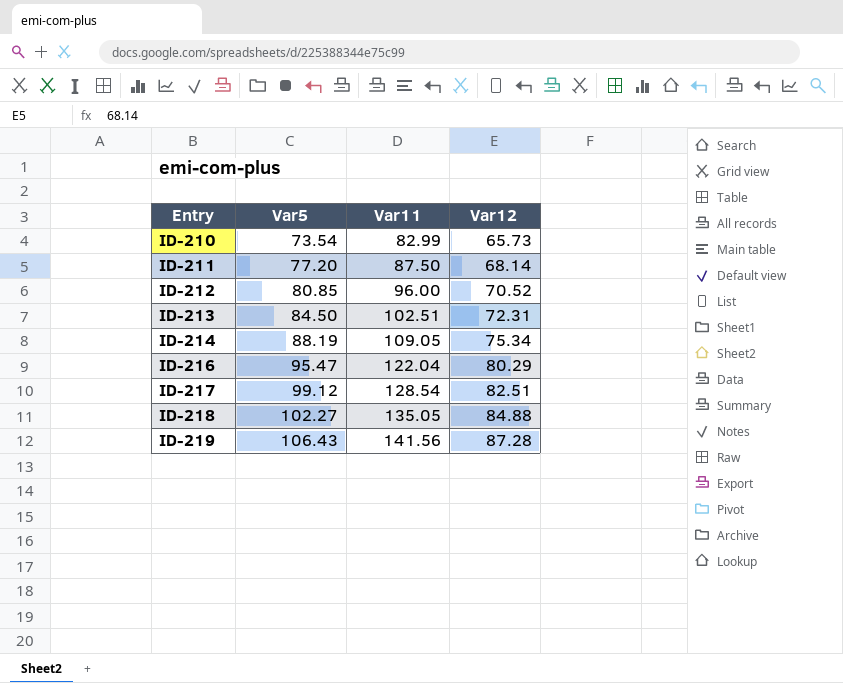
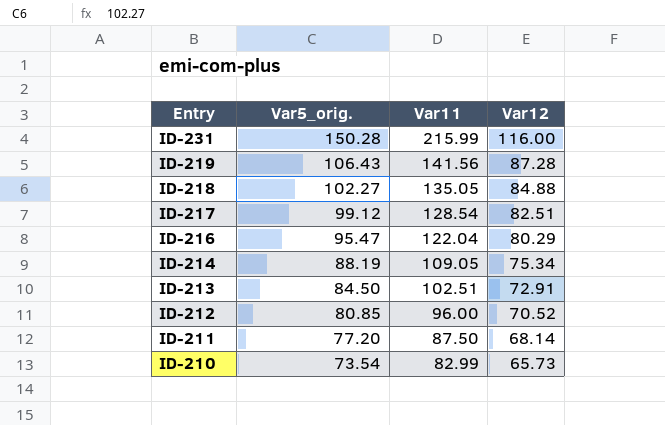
row order: Entry ascending -> Entry descending
column name: Var5 -> Var5_orig.
row ID-231: none -> 150.28 | 215.99 | 116.00
ID-213 | Var12: 72.31 -> 72.91

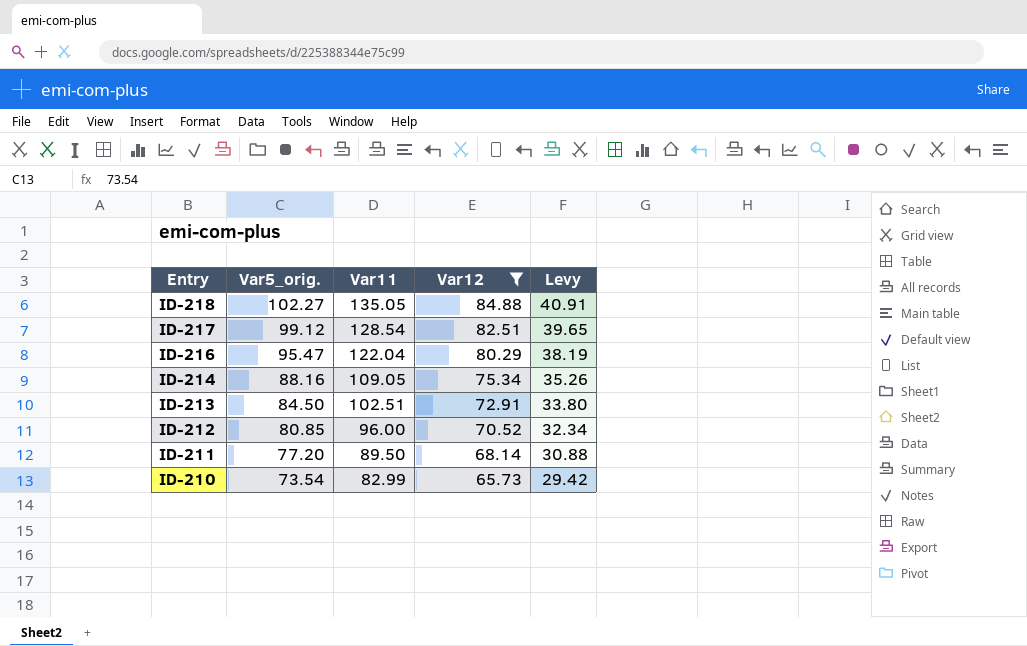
filter: none -> Var12 <= 84.88
column Levy | formula: none -> [Var5_orig.] * 0.4
ID-214 | Var5_orig.: 88.19 -> 88.16
ID-211 | Var11: 87.50 -> 89.50

